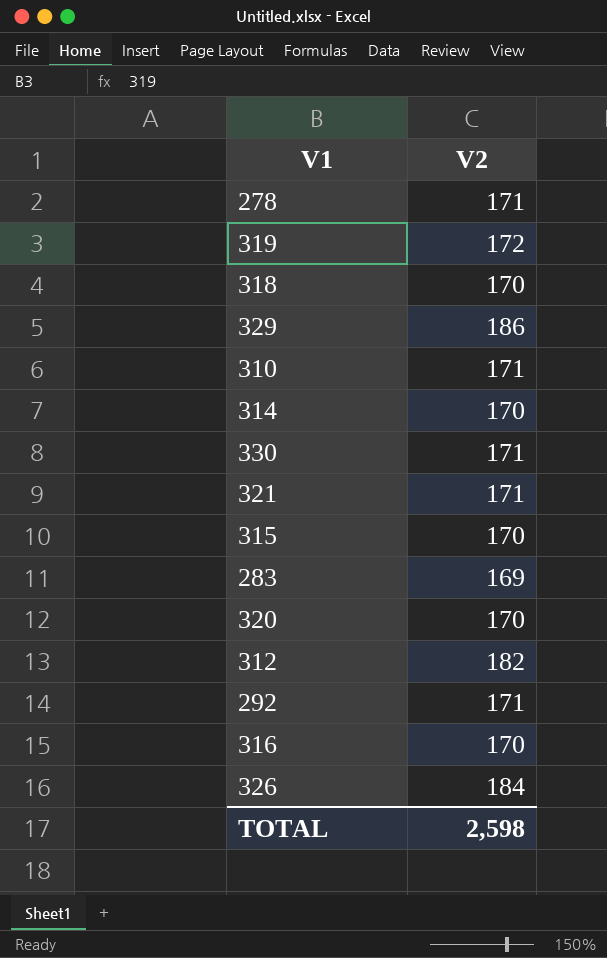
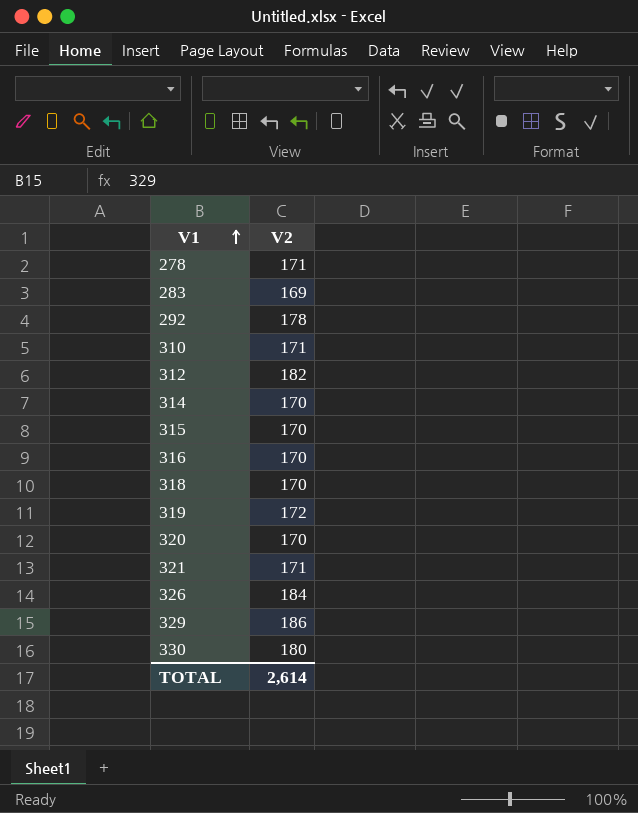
row order: none -> V1 ascending
292 | V2: 171 -> 178
330 | V2: 171 -> 180
TOTAL | V2: 2,598 -> 2,614

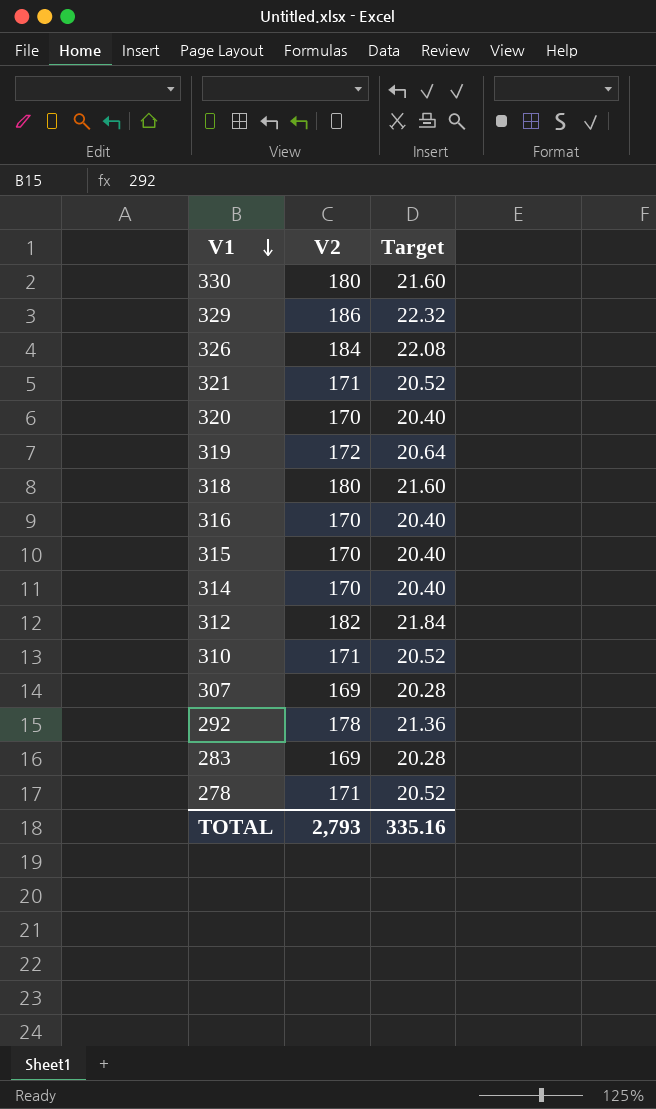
row order: V1 ascending -> V1 descending
column Target | formula: none -> [V2] * 0.12
318 | V2: 170 -> 180
row 307: none -> 169 | 20.28
TOTAL | V2: 2,614 -> 2,793

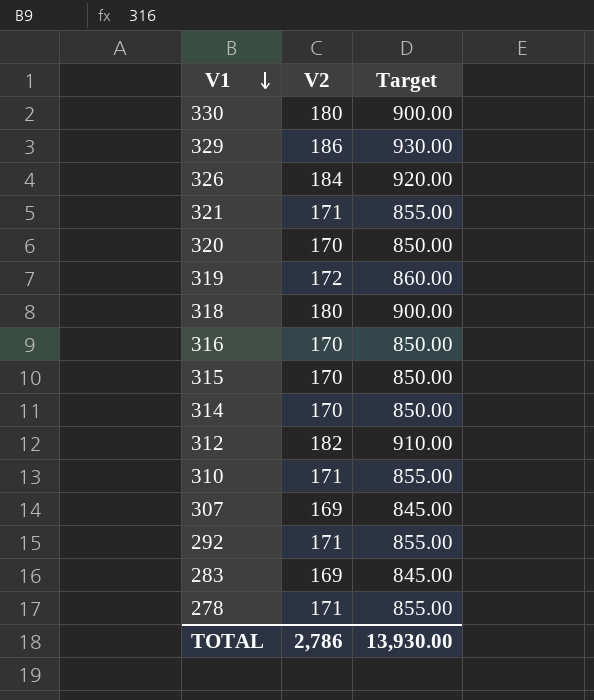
column Target | formula: [V2] * 0.12 -> [V2] * 5
292 | V2: 178 -> 171
TOTAL | V2: 2,793 -> 2,786
TOTAL | Target: 335.16 -> 13,930.00

